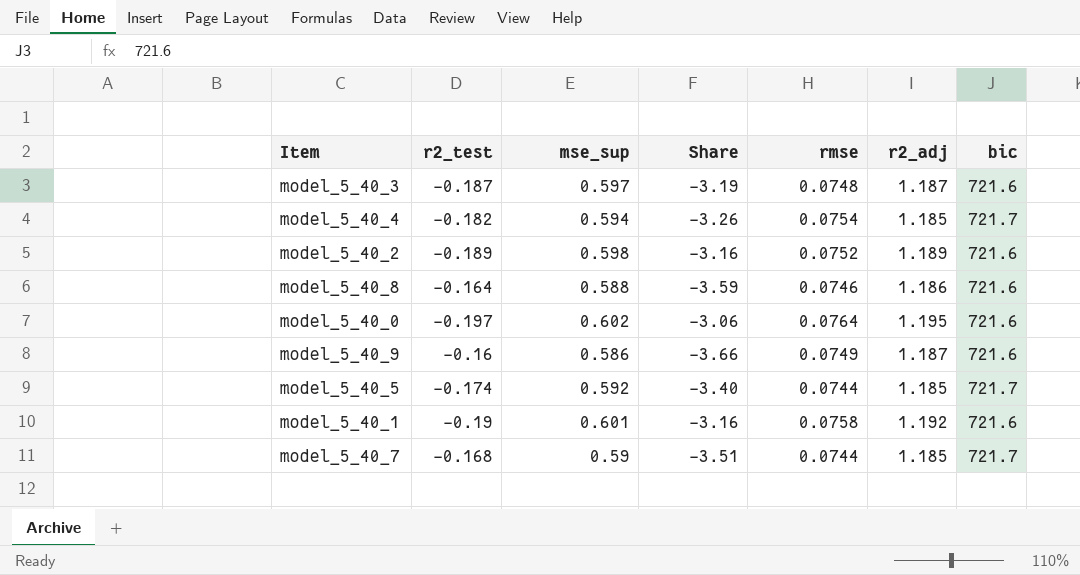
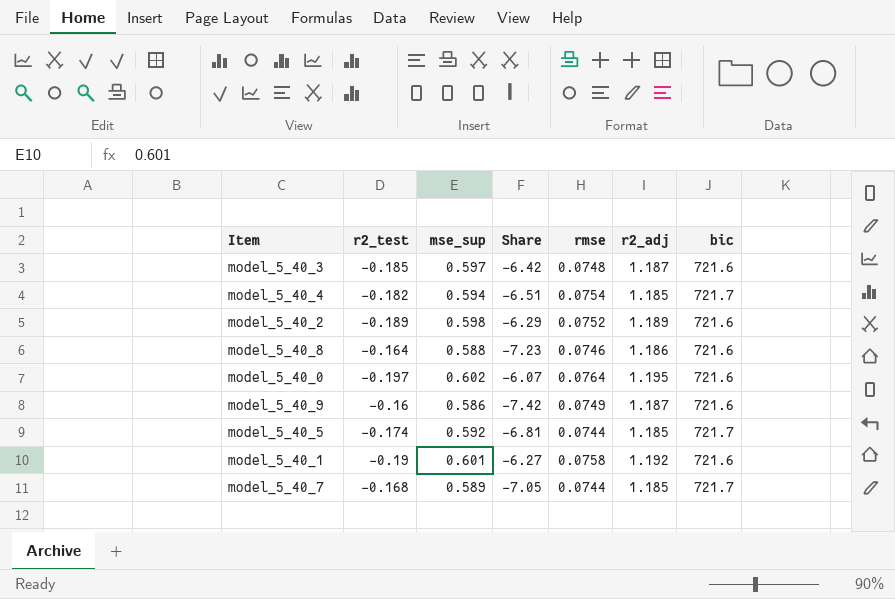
column Share | formula: [mse_sup] / [r2_test] -> [r2_adj] / [r2_test]
model_5_40_3 | r2_test: -0.187 -> -0.185
model_5_40_7 | mse_sup: 0.59 -> 0.589

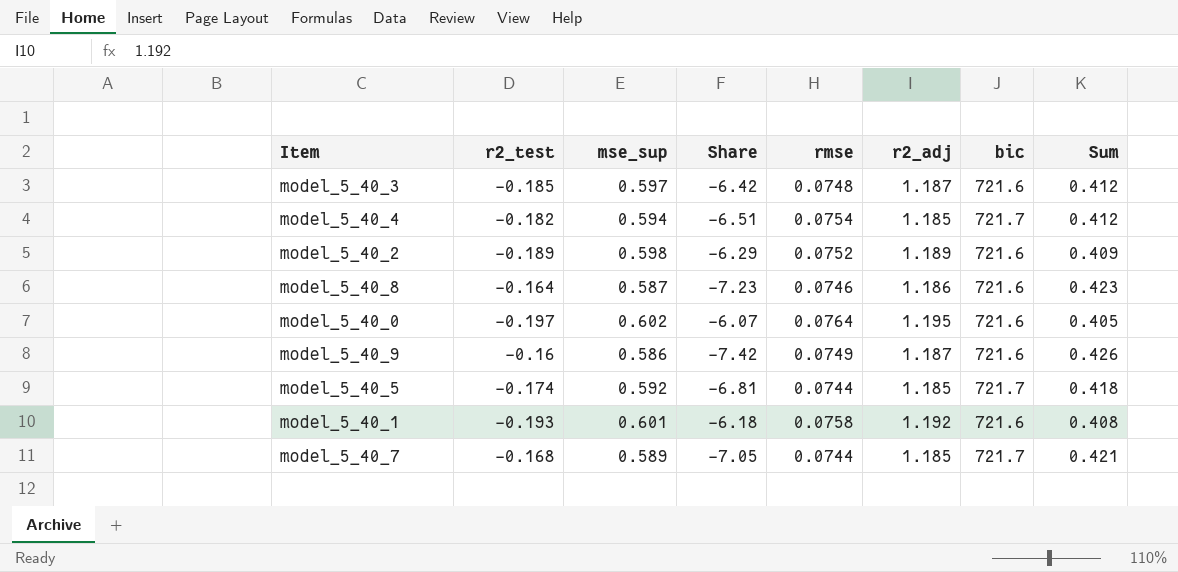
column Sum | formula: none -> [r2_test] + [mse_sup]
model_5_40_8 | mse_sup: 0.588 -> 0.587
model_5_40_1 | r2_test: -0.19 -> -0.193
model_5_40_1 | Share: -6.27 -> -6.18

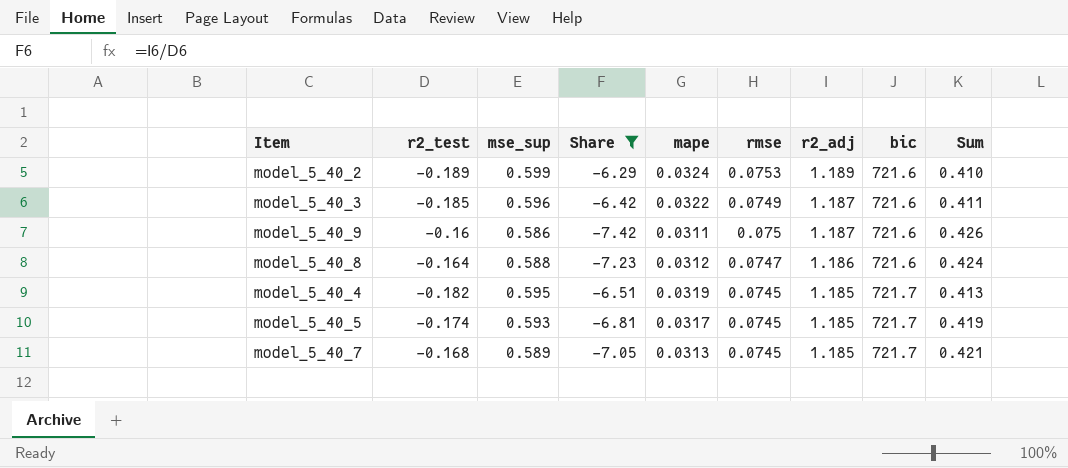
filter: none -> Share <= -6.29
row order: none -> r2_adj descending
column mape | position: none -> 5
model_5_40_2 | mse_sup: 0.598 -> 0.599
model_5_40_2 | rmse: 0.0752 -> 0.0753
model_5_40_2 | Sum: 0.409 -> 0.410
model_5_40_3 | mse_sup: 0.597 -> 0.596
model_5_40_3 | rmse: 0.0748 -> 0.0749
model_5_40_3 | Sum: 0.412 -> 0.411
model_5_40_9 | rmse: 0.0749 -> 0.075
model_5_40_8 | mse_sup: 0.587 -> 0.588
model_5_40_8 | rmse: 0.0746 -> 0.0747
model_5_40_8 | Sum: 0.423 -> 0.424
model_5_40_4 | mse_sup: 0.594 -> 0.595
model_5_40_4 | rmse: 0.0754 -> 0.0745
model_5_40_4 | Sum: 0.412 -> 0.413
model_5_40_5 | mse_sup: 0.592 -> 0.593
model_5_40_5 | rmse: 0.0744 -> 0.0745
model_5_40_5 | Sum: 0.418 -> 0.419
model_5_40_7 | rmse: 0.0744 -> 0.0745

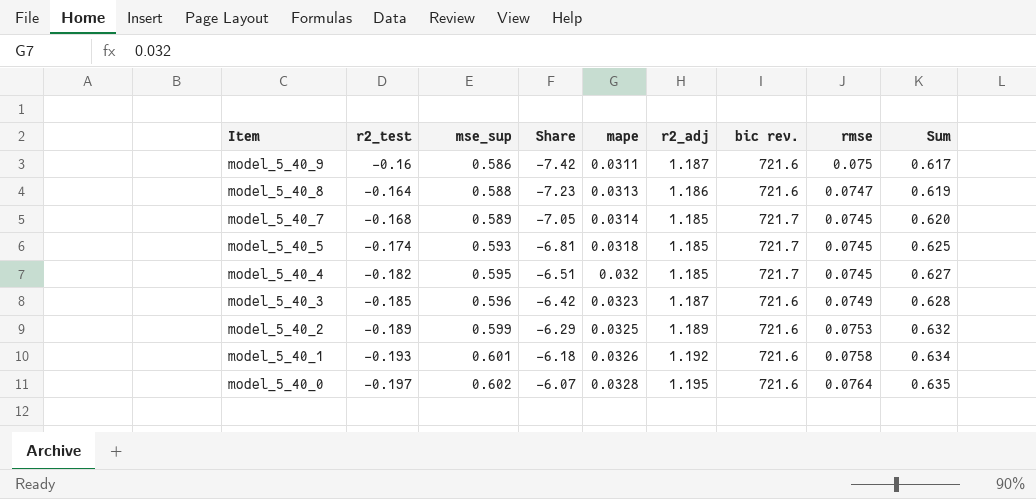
filter: Share <= -6.29 -> none
row order: r2_adj descending -> Item descending
column name: bic -> bic rev.
column rmse | position: 6 -> 8
column Sum | formula: [r2_test] + [mse_sup] -> [mse_sup] + [mape]
model_5_40_8 | mape: 0.0312 -> 0.0313
model_5_40_7 | mape: 0.0313 -> 0.0314
model_5_40_5 | mape: 0.0317 -> 0.0318
model_5_40_4 | mape: 0.0319 -> 0.032
model_5_40_3 | mape: 0.0322 -> 0.0323
model_5_40_2 | mape: 0.0324 -> 0.0325

